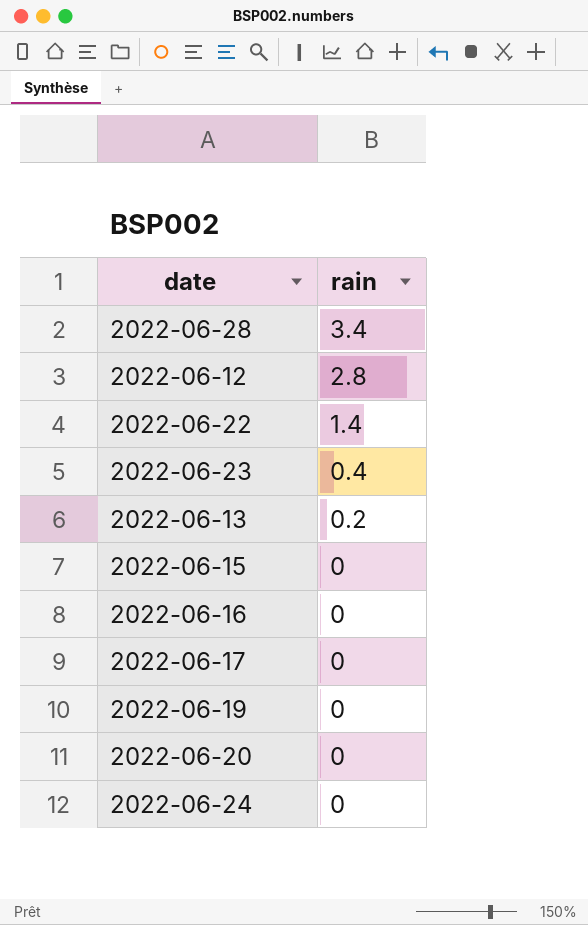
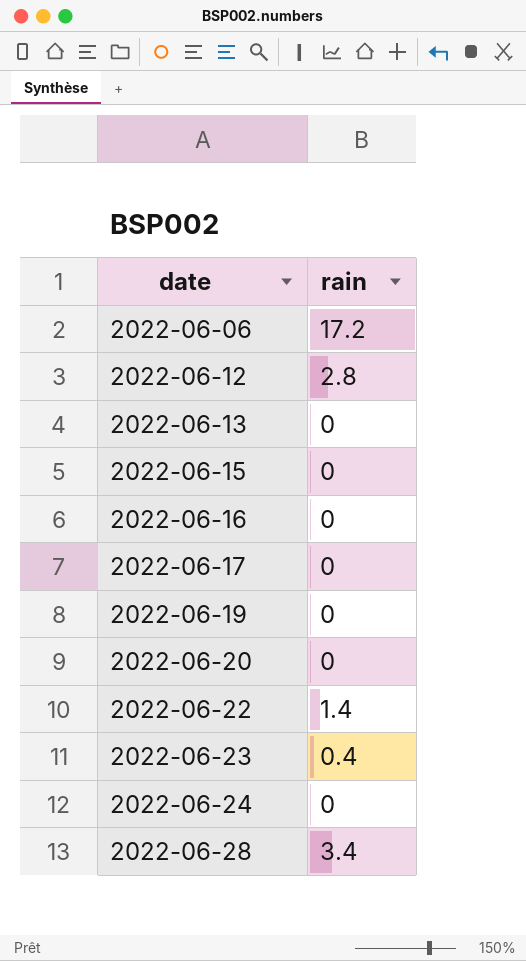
row order: rain descending -> date ascending
row 2022-06-06: none -> 17.2
2022-06-13 | rain: 0.2 -> 0

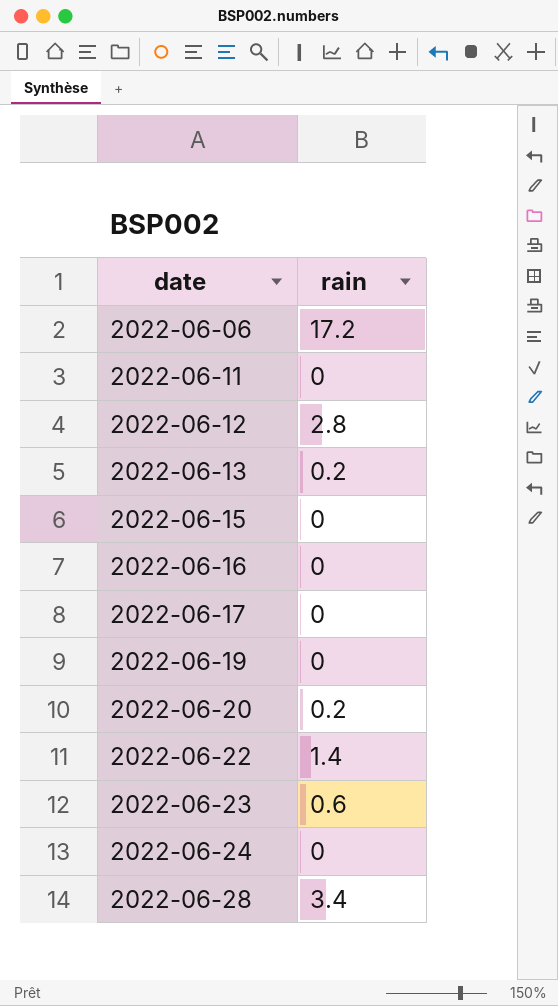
row 2022-06-11: none -> 0
2022-06-13 | rain: 0 -> 0.2
2022-06-20 | rain: 0 -> 0.2
2022-06-23 | rain: 0.4 -> 0.6

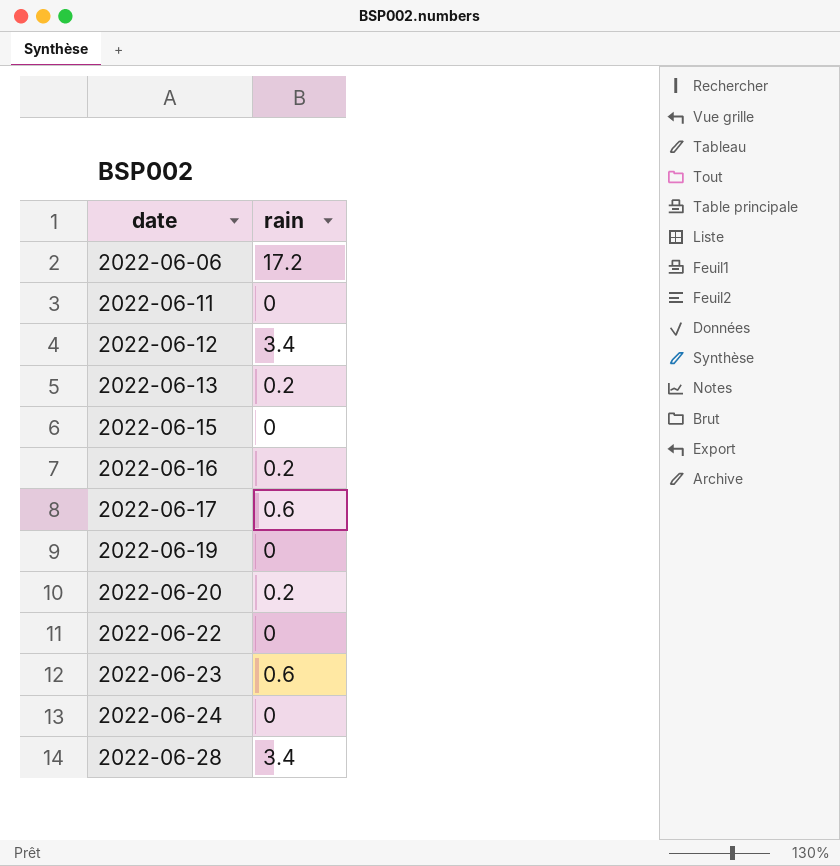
2022-06-12 | rain: 2.8 -> 3.4
2022-06-16 | rain: 0 -> 0.2
2022-06-17 | rain: 0 -> 0.6
2022-06-22 | rain: 1.4 -> 0

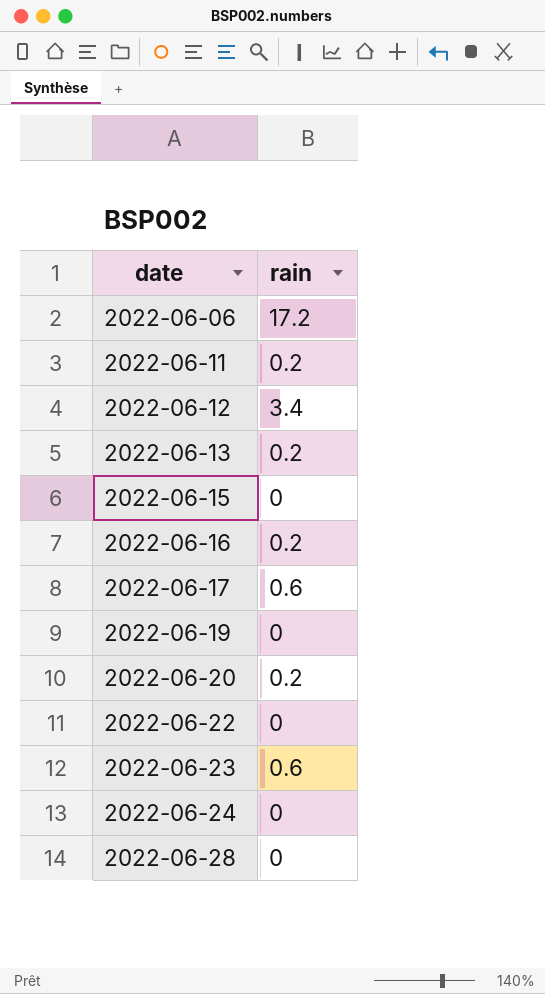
2022-06-11 | rain: 0 -> 0.2
2022-06-28 | rain: 3.4 -> 0

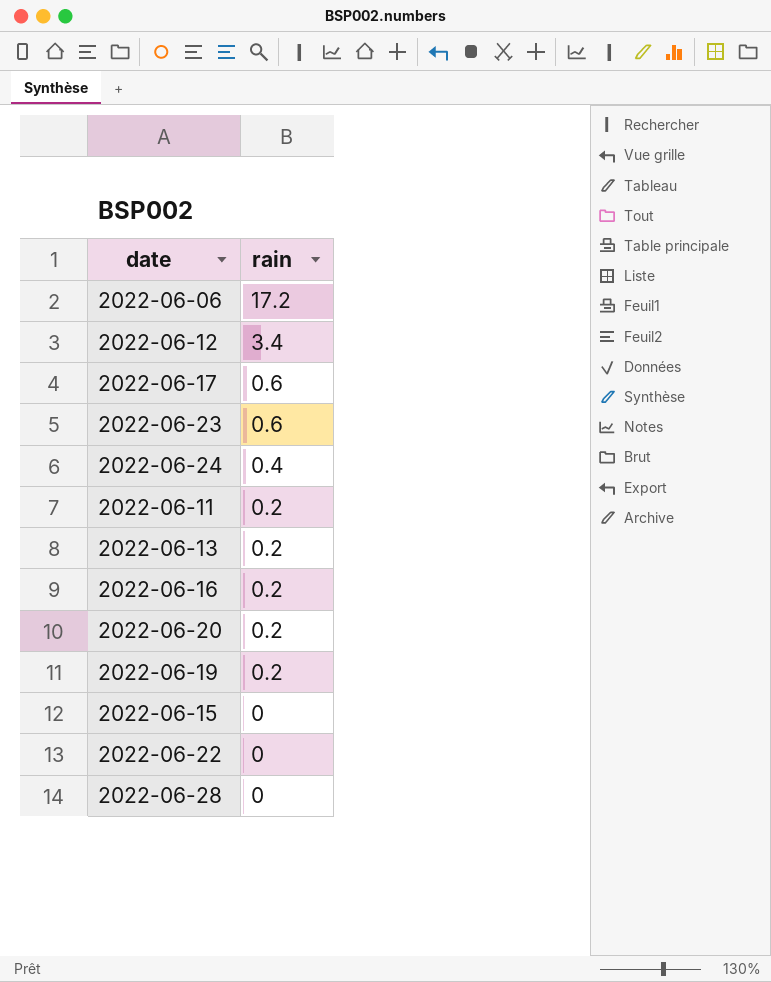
row order: date ascending -> rain descending
2022-06-24 | rain: 0 -> 0.4
2022-06-19 | rain: 0 -> 0.2

